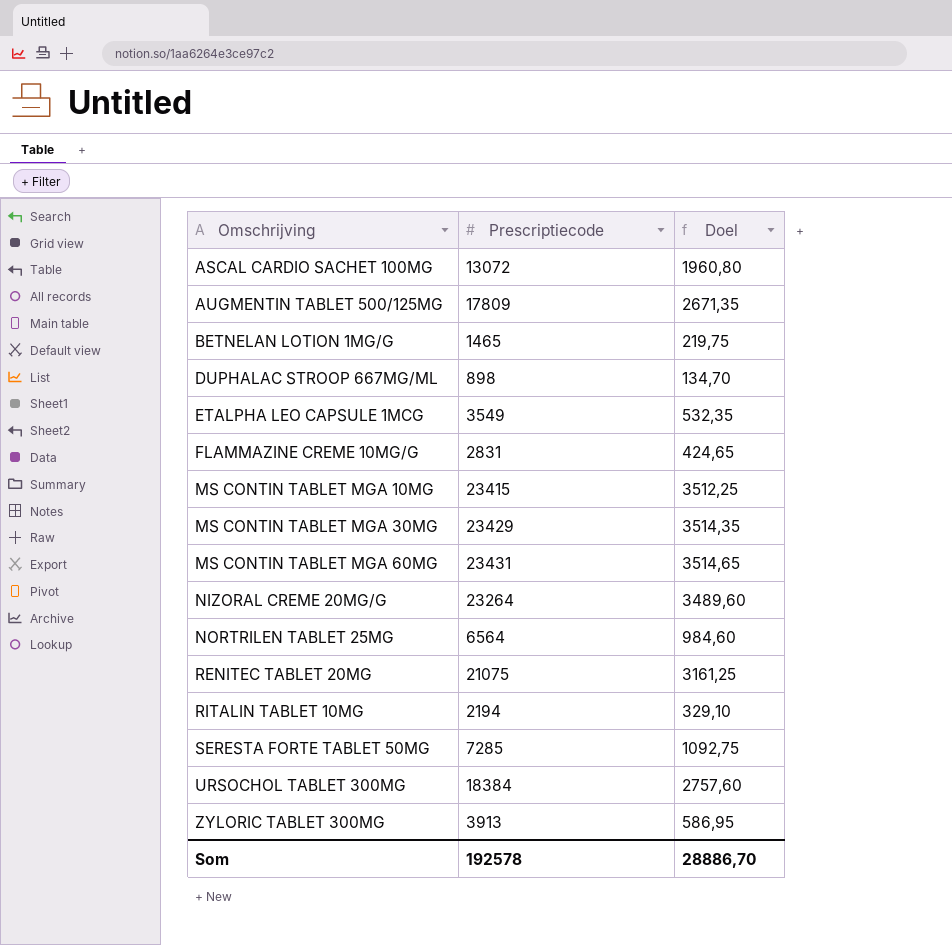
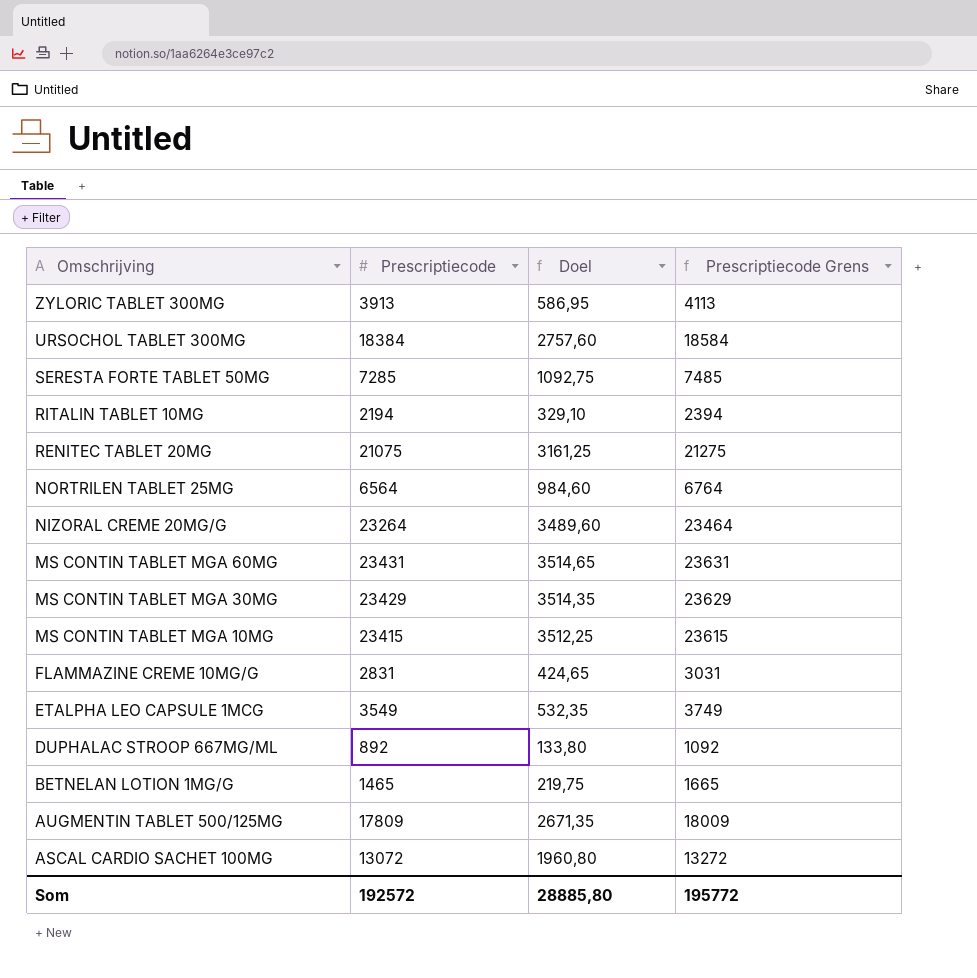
row order: Omschrijving ascending -> Omschrijving descending
column Prescriptiecode Grens | formula: none -> [Prescriptiecode] + 200
DUPHALAC STROOP 667MG/ML | Prescriptiecode: 898 -> 892
DUPHALAC STROOP 667MG/ML | Doel: 134,70 -> 133,80
Som | Prescriptiecode: 192578 -> 192572
Som | Doel: 28886,70 -> 28885,80

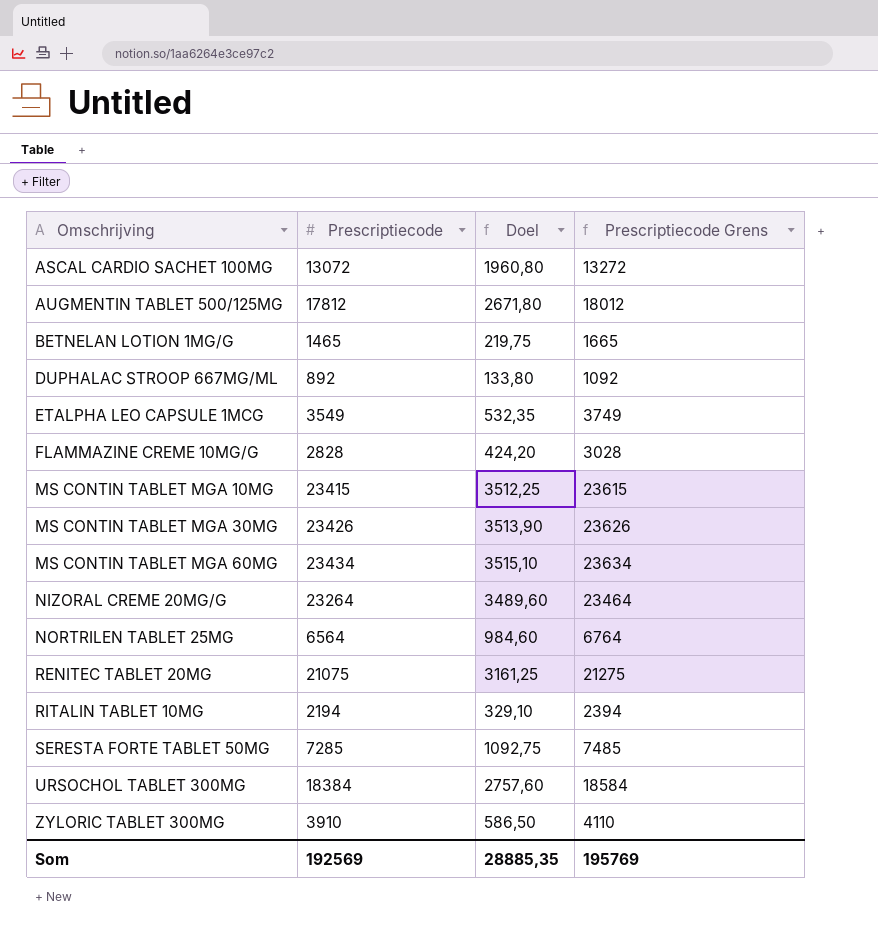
row order: Omschrijving descending -> Omschrijving ascending
AUGMENTIN TABLET 500/125MG | Prescriptiecode: 17809 -> 17812
AUGMENTIN TABLET 500/125MG | Doel: 2671,35 -> 2671,80
AUGMENTIN TABLET 500/125MG | Prescriptiecode Grens: 18009 -> 18012
FLAMMAZINE CREME 10MG/G | Prescriptiecode: 2831 -> 2828
FLAMMAZINE CREME 10MG/G | Doel: 424,65 -> 424,20
FLAMMAZINE CREME 10MG/G | Prescriptiecode Grens: 3031 -> 3028
MS CONTIN TABLET MGA 30MG | Prescriptiecode: 23429 -> 23426
MS CONTIN TABLET MGA 30MG | Doel: 3514,35 -> 3513,90
MS CONTIN TABLET MGA 30MG | Prescriptiecode Grens: 23629 -> 23626
MS CONTIN TABLET MGA 60MG | Prescriptiecode: 23431 -> 23434
MS CONTIN TABLET MGA 60MG | Doel: 3514,65 -> 3515,10
MS CONTIN TABLET MGA 60MG | Prescriptiecode Grens: 23631 -> 23634
ZYLORIC TABLET 300MG | Prescriptiecode: 3913 -> 3910
ZYLORIC TABLET 300MG | Doel: 586,95 -> 586,50
ZYLORIC TABLET 300MG | Prescriptiecode Grens: 4113 -> 4110
Som | Prescriptiecode: 192572 -> 192569
Som | Doel: 28885,80 -> 28885,35
Som | Prescriptiecode Grens: 195772 -> 195769

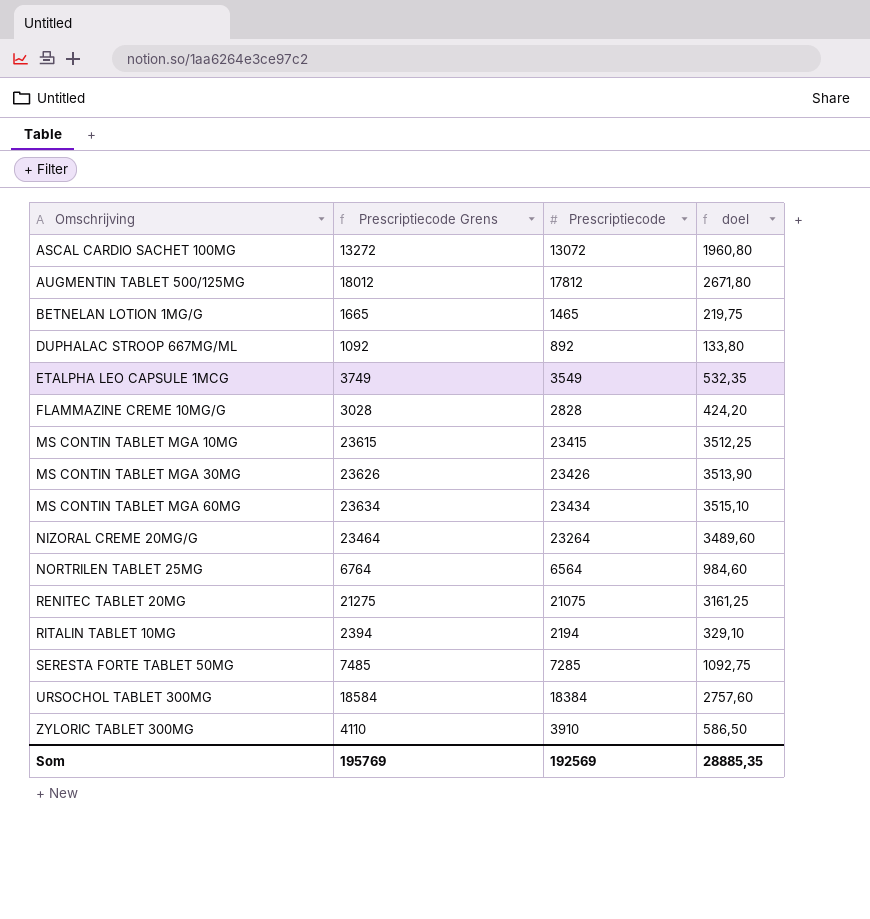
column Prescriptiecode Grens | position: 4 -> 2
column name: Doel -> doel

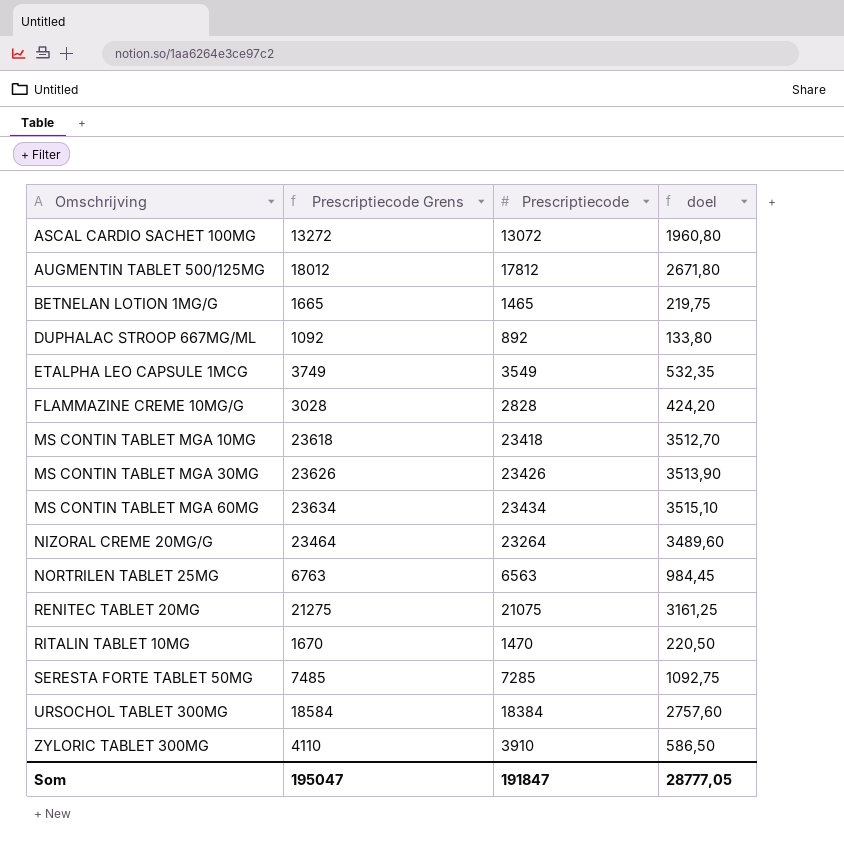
MS CONTIN TABLET MGA 10MG | Prescriptiecode Grens: 23615 -> 23618
MS CONTIN TABLET MGA 10MG | Prescriptiecode: 23415 -> 23418
MS CONTIN TABLET MGA 10MG | doel: 3512,25 -> 3512,70
NORTRILEN TABLET 25MG | Prescriptiecode Grens: 6764 -> 6763
NORTRILEN TABLET 25MG | Prescriptiecode: 6564 -> 6563
NORTRILEN TABLET 25MG | doel: 984,60 -> 984,45
RITALIN TABLET 10MG | Prescriptiecode Grens: 2394 -> 1670
RITALIN TABLET 10MG | Prescriptiecode: 2194 -> 1470
RITALIN TABLET 10MG | doel: 329,10 -> 220,50
Som | Prescriptiecode Grens: 195769 -> 195047
Som | Prescriptiecode: 192569 -> 191847
Som | doel: 28885,35 -> 28777,05

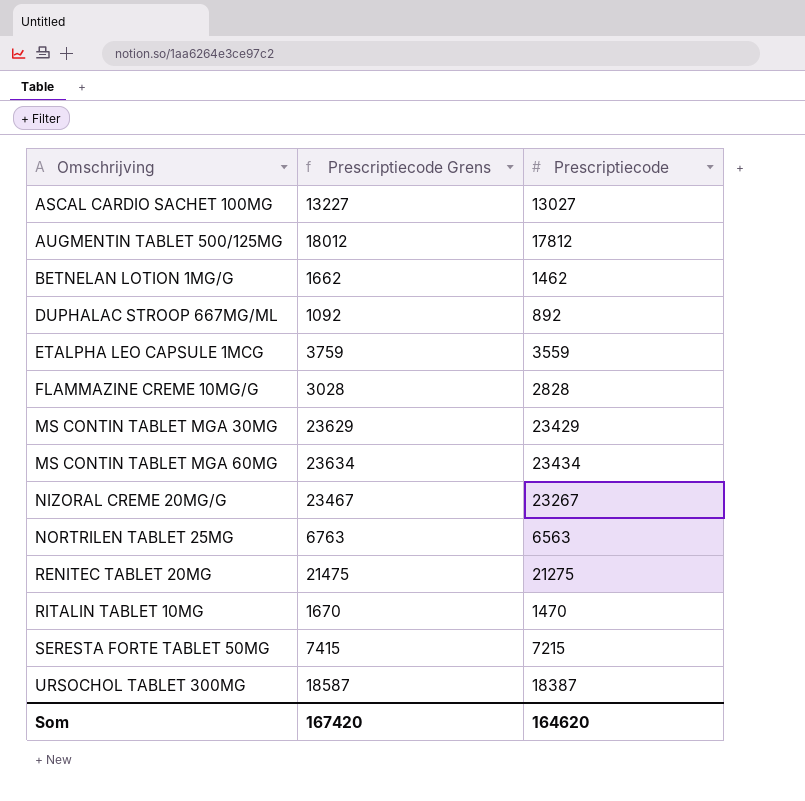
column doel | formula: [Prescriptiecode] * 0,15 -> none
row MS CONTIN TABLET MGA 10MG: 23618 | 23418 | 3512,70 -> none
row ZYLORIC TABLET 300MG: 4110 | 3910 | 586,50 -> none
ASCAL CARDIO SACHET 100MG | Prescriptiecode Grens: 13272 -> 13227
ASCAL CARDIO SACHET 100MG | Prescriptiecode: 13072 -> 13027
BETNELAN LOTION 1MG/G | Prescriptiecode Grens: 1665 -> 1662
BETNELAN LOTION 1MG/G | Prescriptiecode: 1465 -> 1462
ETALPHA LEO CAPSULE 1MCG | Prescriptiecode Grens: 3749 -> 3759
ETALPHA LEO CAPSULE 1MCG | Prescriptiecode: 3549 -> 3559
MS CONTIN TABLET MGA 30MG | Prescriptiecode Grens: 23626 -> 23629
MS CONTIN TABLET MGA 30MG | Prescriptiecode: 23426 -> 23429
NIZORAL CREME 20MG/G | Prescriptiecode Grens: 23464 -> 23467
NIZORAL CREME 20MG/G | Prescriptiecode: 23264 -> 23267
RENITEC TABLET 20MG | Prescriptiecode Grens: 21275 -> 21475
RENITEC TABLET 20MG | Prescriptiecode: 21075 -> 21275
SERESTA FORTE TABLET 50MG | Prescriptiecode Grens: 7485 -> 7415
SERESTA FORTE TABLET 50MG | Prescriptiecode: 7285 -> 7215
URSOCHOL TABLET 300MG | Prescriptiecode Grens: 18584 -> 18587
URSOCHOL TABLET 300MG | Prescriptiecode: 18384 -> 18387
Som | Prescriptiecode Grens: 195047 -> 167420
Som | Prescriptiecode: 191847 -> 164620

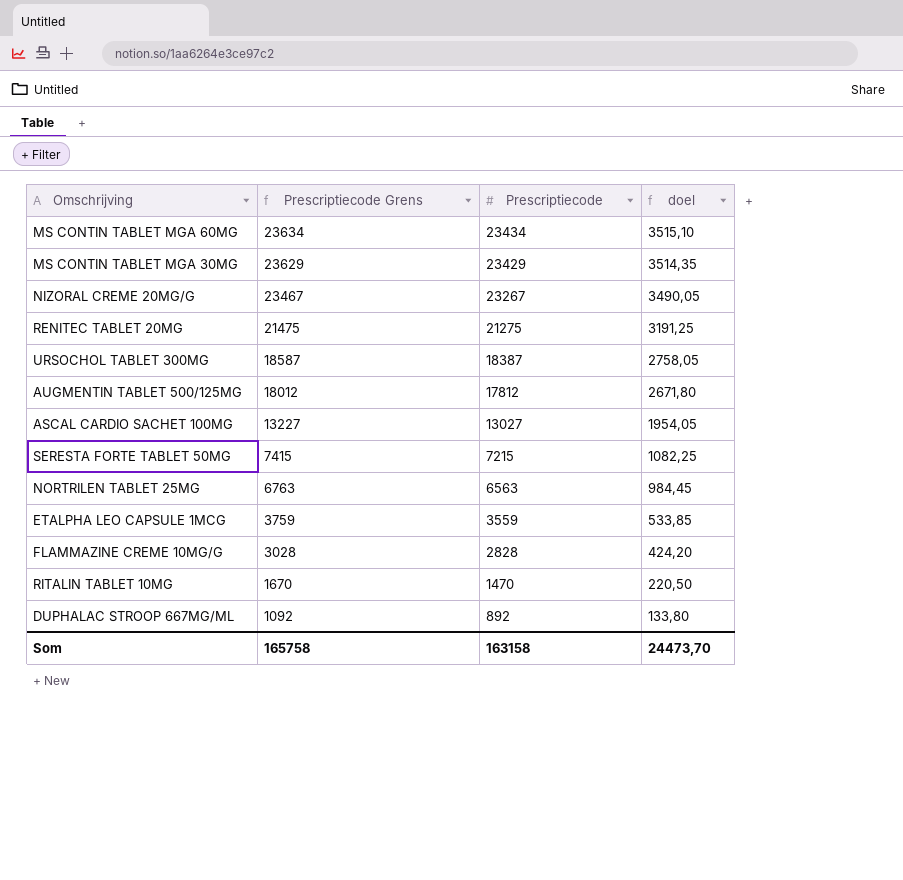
row order: Omschrijving ascending -> Prescriptiecode Grens descending
column doel | formula: none -> [Prescriptiecode] * 0,15
row BETNELAN LOTION 1MG/G: 1662 | 1462 -> none
Som | Prescriptiecode Grens: 167420 -> 165758
Som | Prescriptiecode: 164620 -> 163158

